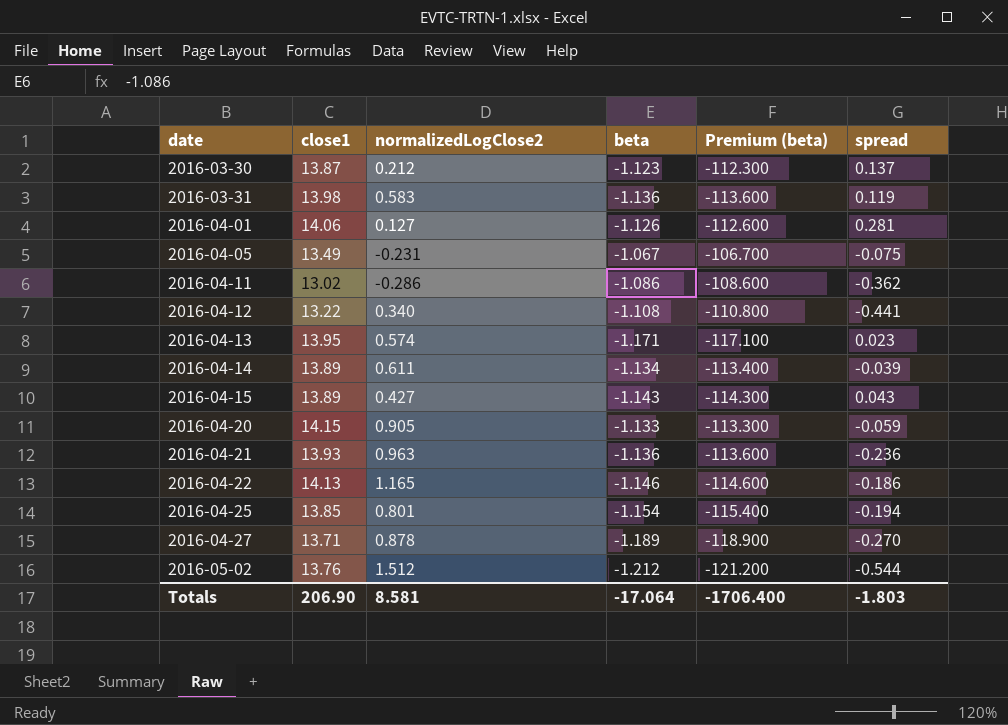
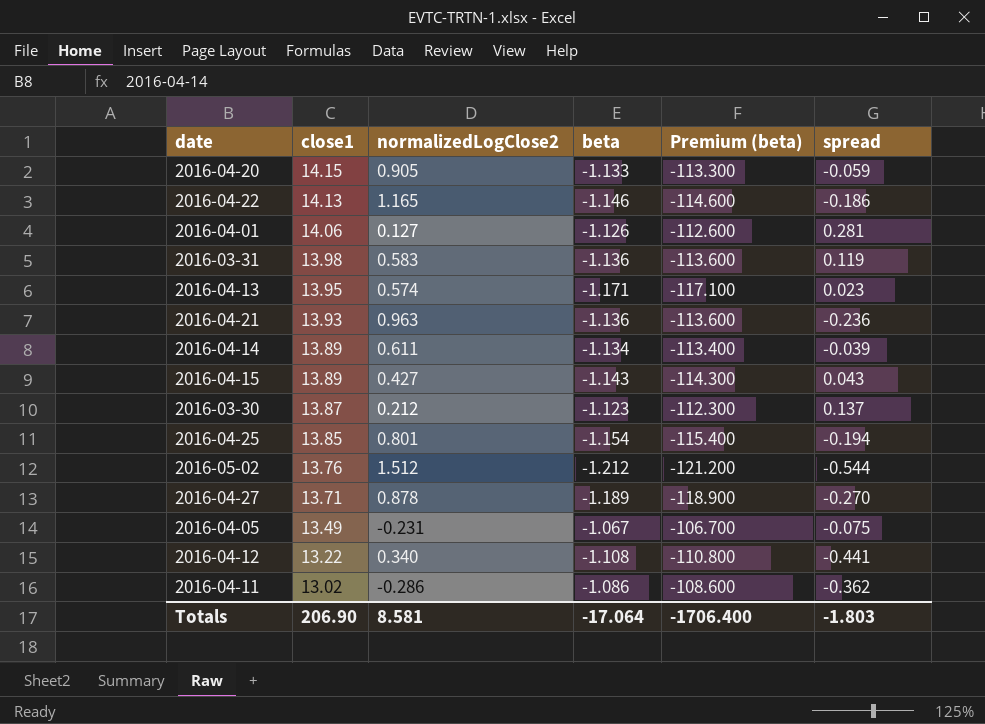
row order: date ascending -> close1 descending

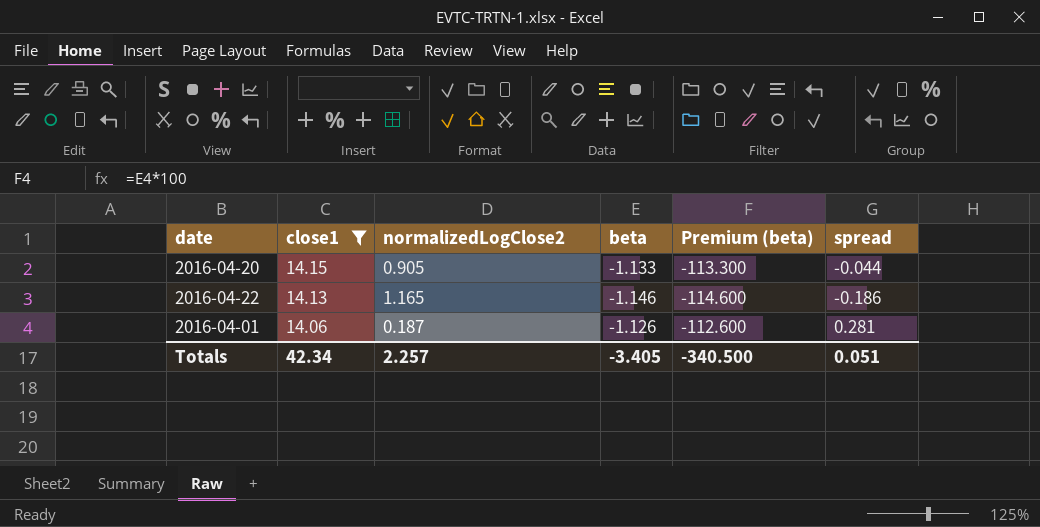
filter: none -> close1 >= 14.06
2016-04-20 | spread: -0.059 -> -0.044
2016-04-01 | normalizedLogClose2: 0.127 -> 0.187
Totals | close1: 206.90 -> 42.34
Totals | normalizedLogClose2: 8.581 -> 2.257
Totals | beta: -17.064 -> -3.405
Totals | Premium (beta): -1706.400 -> -340.500
Totals | spread: -1.803 -> 0.051

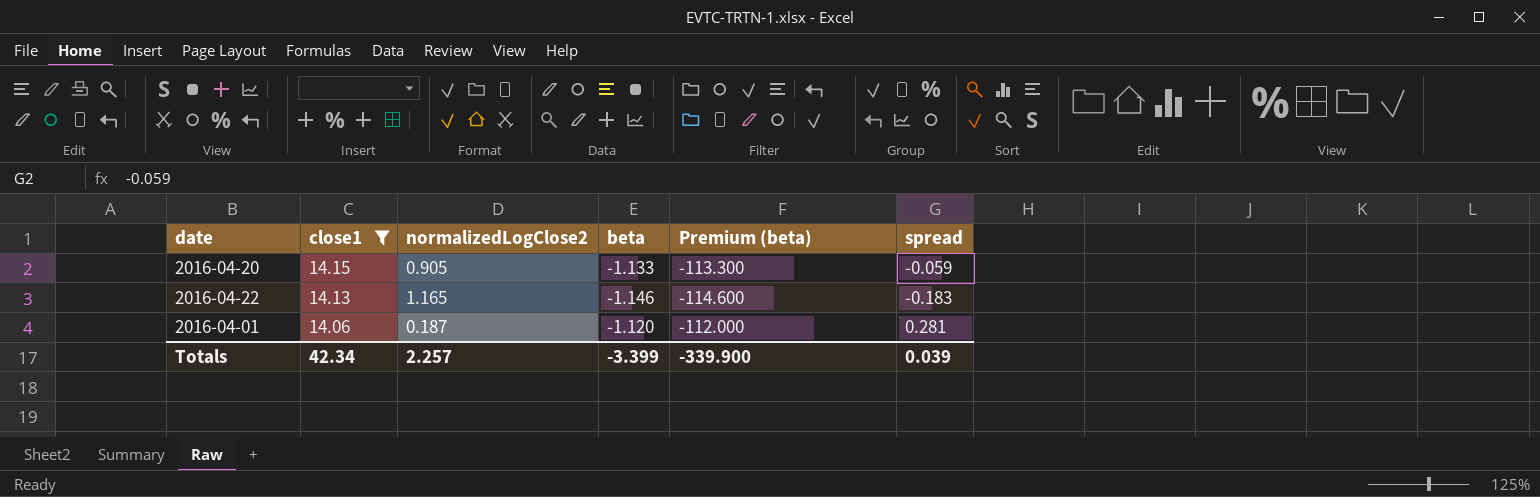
2016-04-20 | spread: -0.044 -> -0.059
2016-04-22 | spread: -0.186 -> -0.183
2016-04-01 | beta: -1.126 -> -1.120
2016-04-01 | Premium (beta): -112.600 -> -112.000
Totals | beta: -3.405 -> -3.399
Totals | Premium (beta): -340.500 -> -339.900
Totals | spread: 0.051 -> 0.039

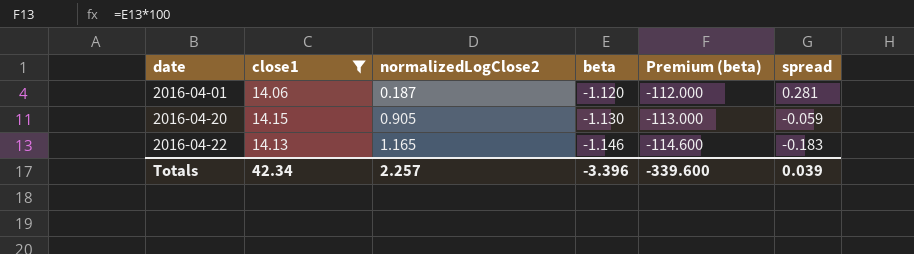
row order: close1 descending -> date ascending
2016-04-20 | beta: -1.133 -> -1.130
2016-04-20 | Premium (beta): -113.300 -> -113.000
Totals | beta: -3.399 -> -3.396
Totals | Premium (beta): -339.900 -> -339.600

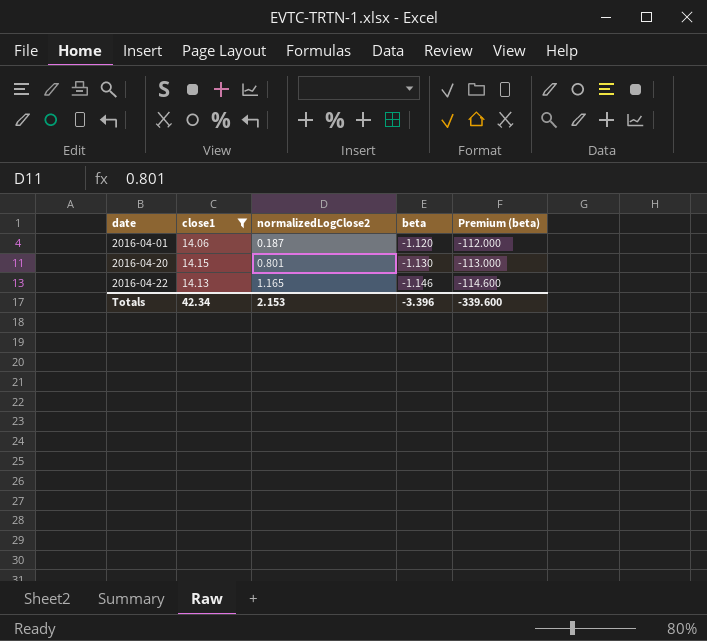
column spread | position: 6 -> none
2016-04-20 | normalizedLogClose2: 0.905 -> 0.801
Totals | normalizedLogClose2: 2.257 -> 2.153

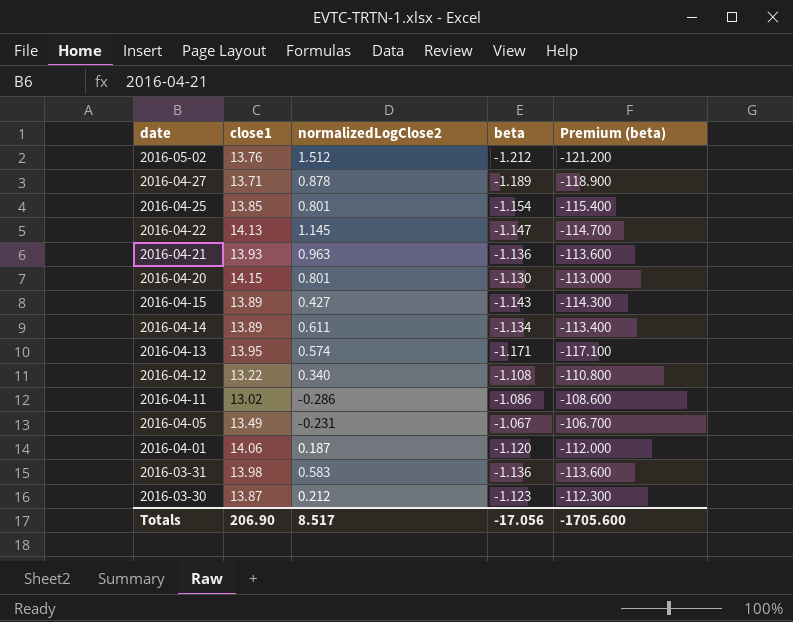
filter: close1 >= 14.06 -> none
row order: date ascending -> date descending
2016-04-22 | normalizedLogClose2: 1.165 -> 1.145
2016-04-22 | beta: -1.146 -> -1.147
2016-04-22 | Premium (beta): -114.600 -> -114.700
Totals | close1: 42.34 -> 206.90
Totals | normalizedLogClose2: 2.153 -> 8.517
Totals | beta: -3.396 -> -17.056
Totals | Premium (beta): -339.600 -> -1705.600

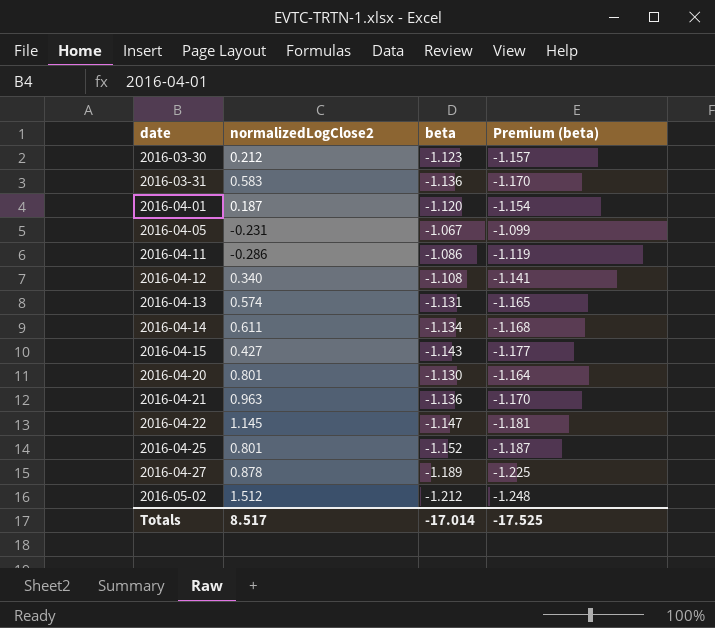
row order: date descending -> date ascending
column close1 | position: 2 -> none
column Premium (beta) | formula: [beta] * 100 -> [beta] * 1.03
2016-04-13 | beta: -1.171 -> -1.131
2016-04-25 | beta: -1.154 -> -1.152
Totals | beta: -17.056 -> -17.014
Totals | Premium (beta): -1705.600 -> -17.525

